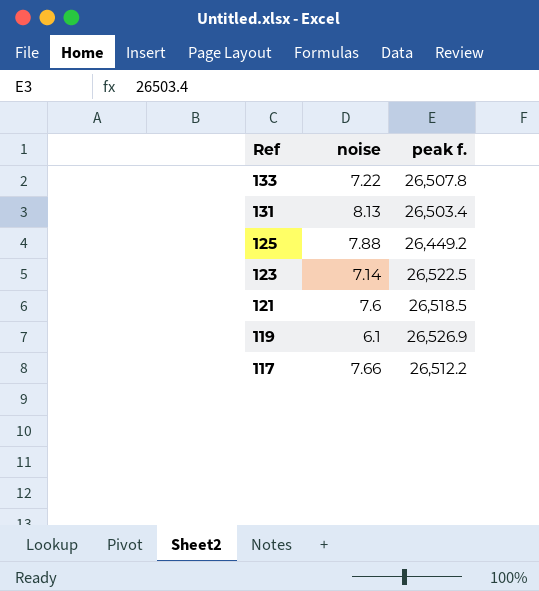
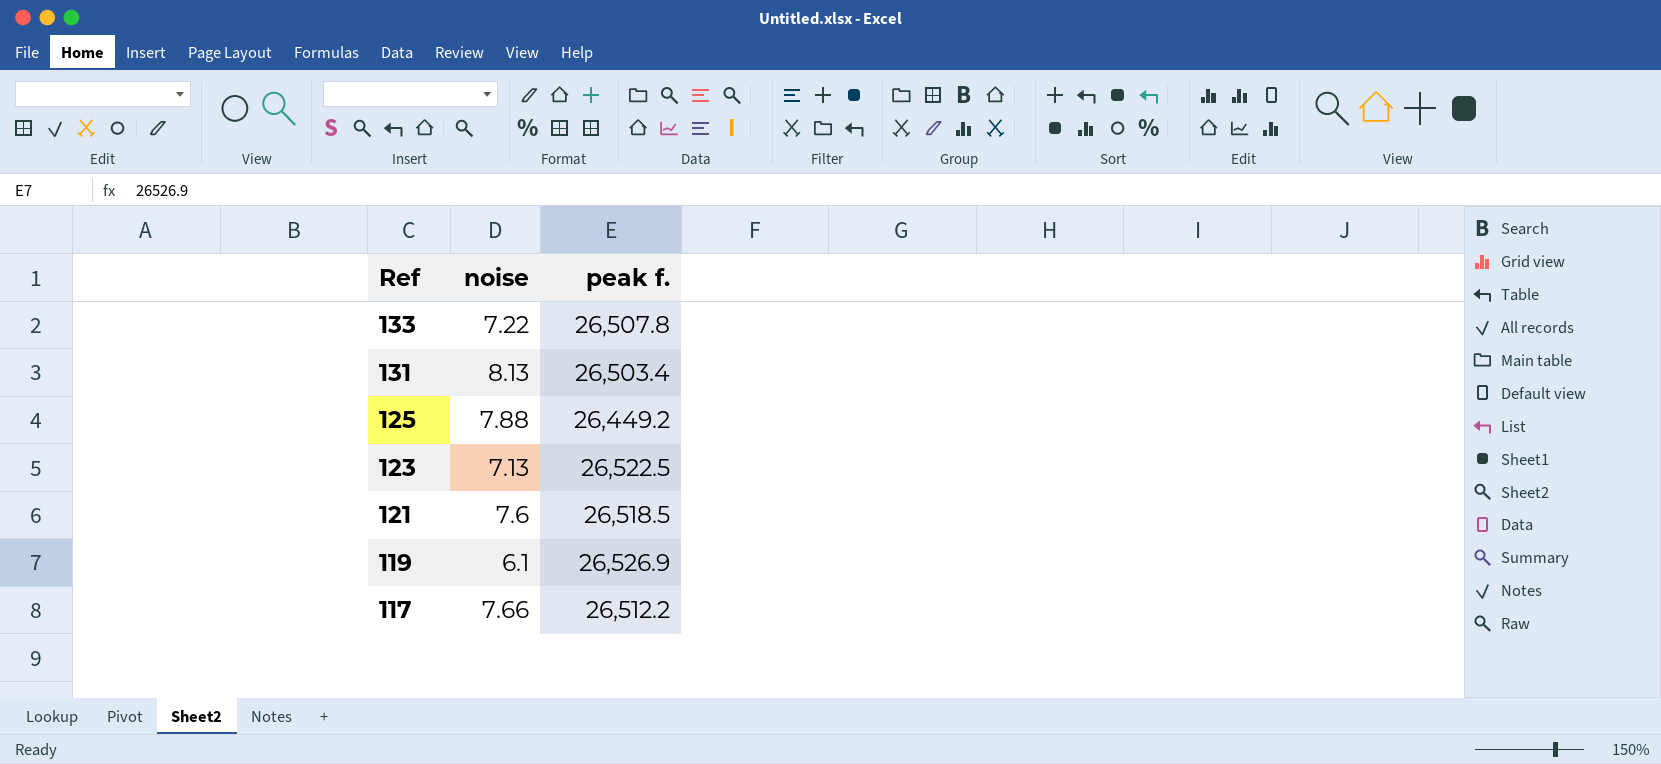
123 | noise: 7.14 -> 7.13

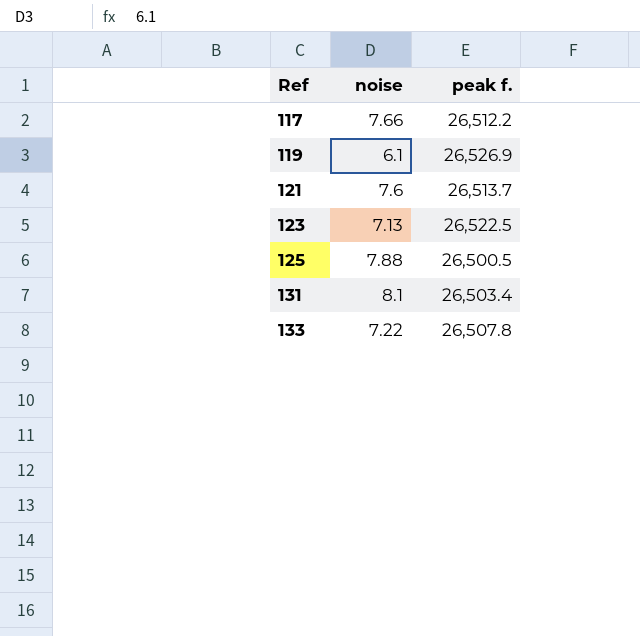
row order: Ref descending -> Ref ascending
121 | peak f.: 26,518.5 -> 26,513.7
125 | peak f.: 26,449.2 -> 26,500.5
131 | noise: 8.13 -> 8.1

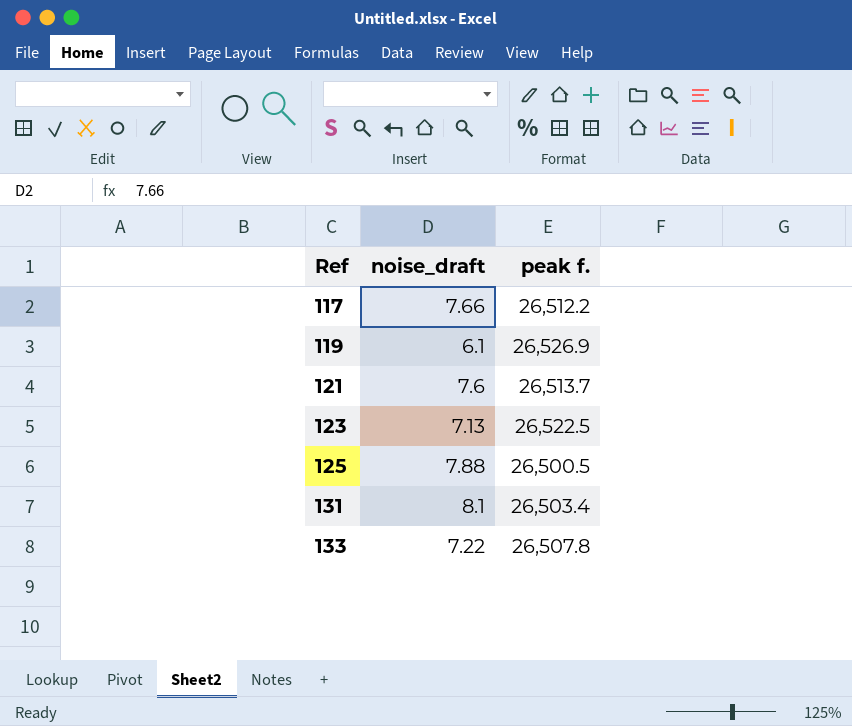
column name: noise -> noise_draft

